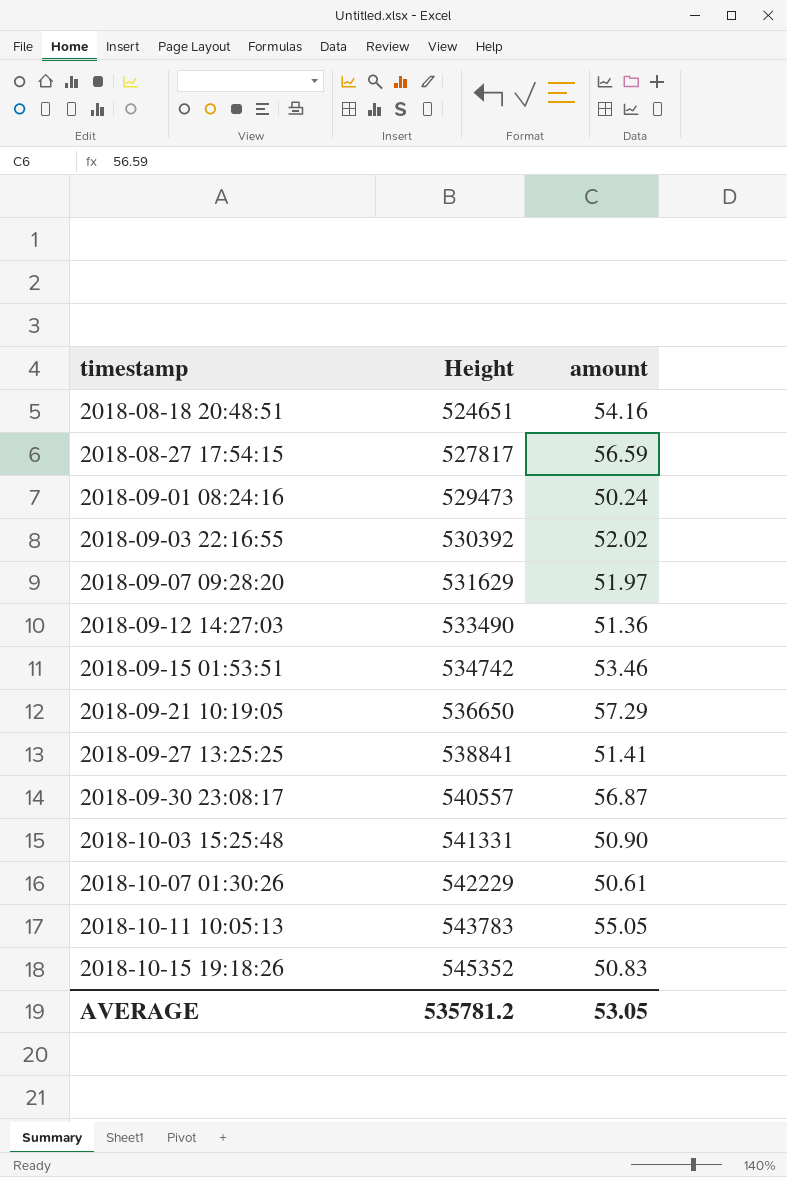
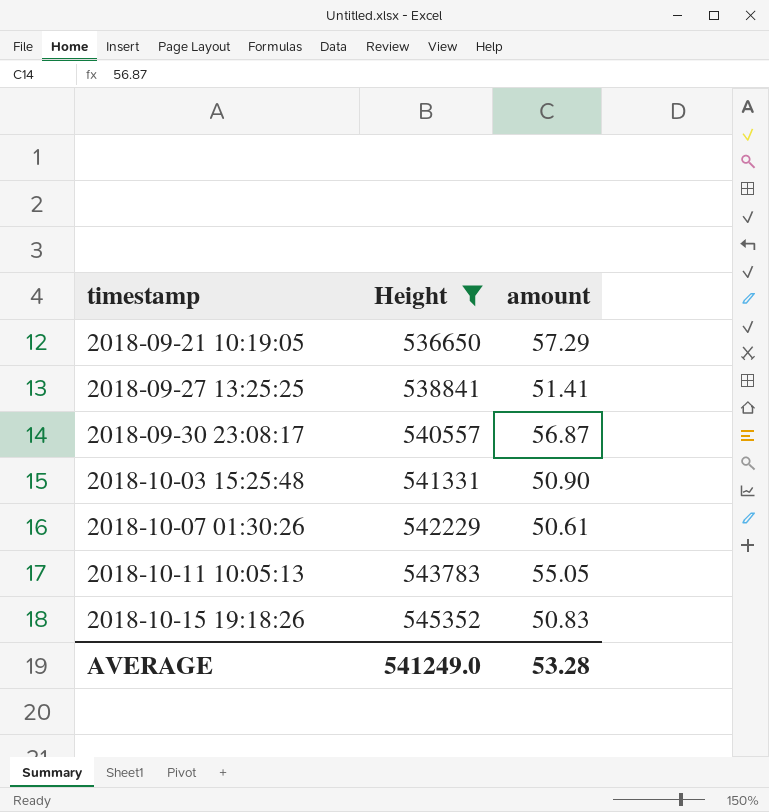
filter: none -> Height >= 536650
AVERAGE | Height: 535781.2 -> 541249.0
AVERAGE | amount: 53.05 -> 53.28

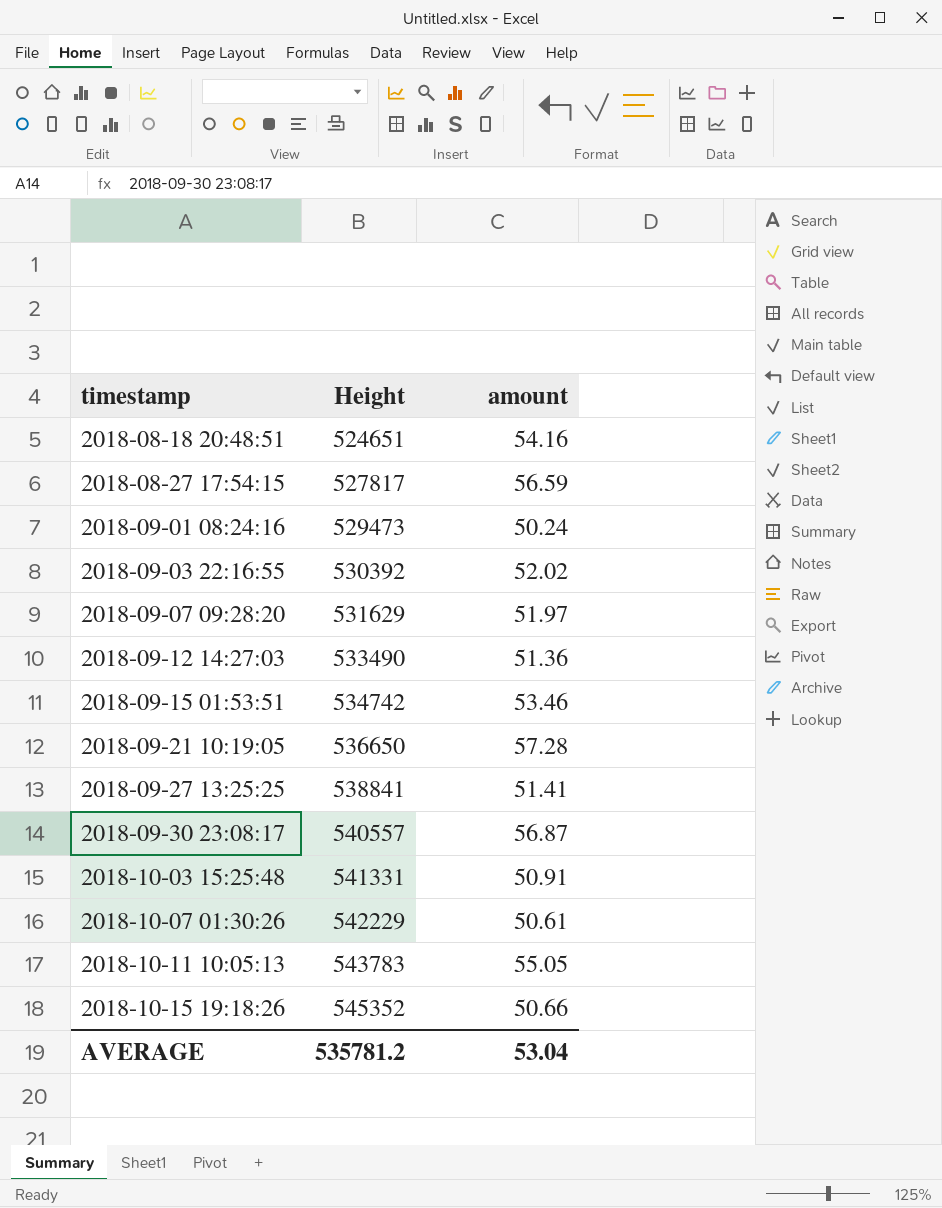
filter: Height >= 536650 -> none
2018-09-21 10:19:05 | amount: 57.29 -> 57.28
2018-10-03 15:25:48 | amount: 50.90 -> 50.91
2018-10-15 19:18:26 | amount: 50.83 -> 50.66
AVERAGE | Height: 541249.0 -> 535781.2
AVERAGE | amount: 53.28 -> 53.04

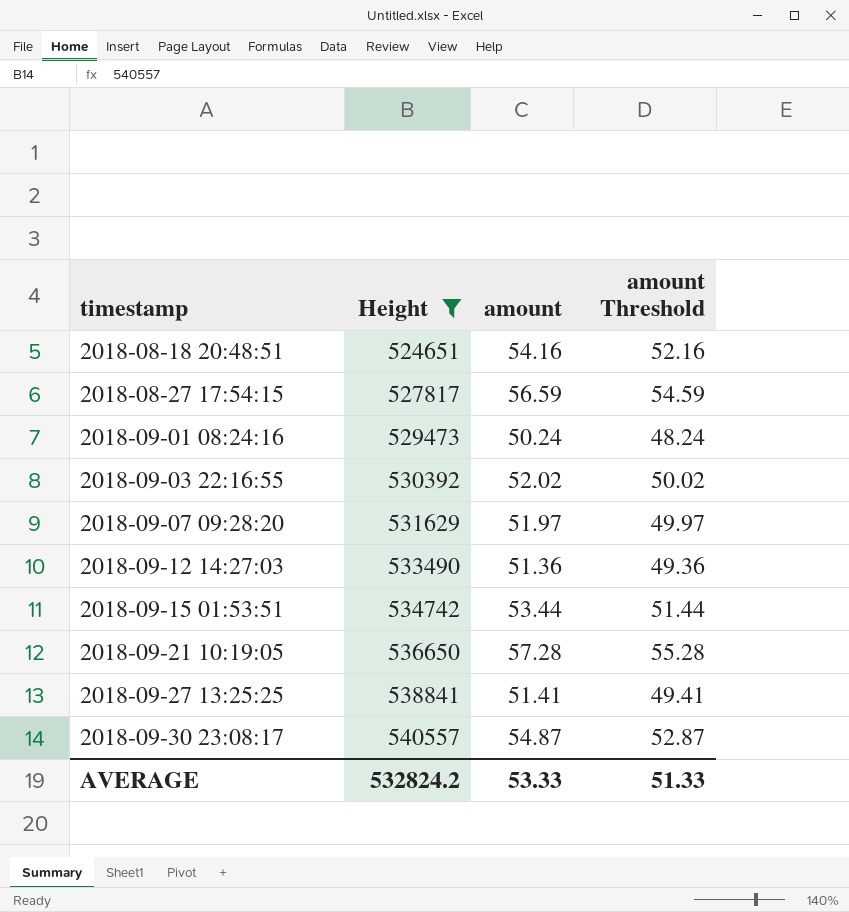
filter: none -> Height <= 540557
column amount Threshold | formula: none -> [amount] - 2
2018-09-15 01:53:51 | amount: 53.46 -> 53.44
2018-09-30 23:08:17 | amount: 56.87 -> 54.87
AVERAGE | Height: 535781.2 -> 532824.2
AVERAGE | amount: 53.04 -> 53.33

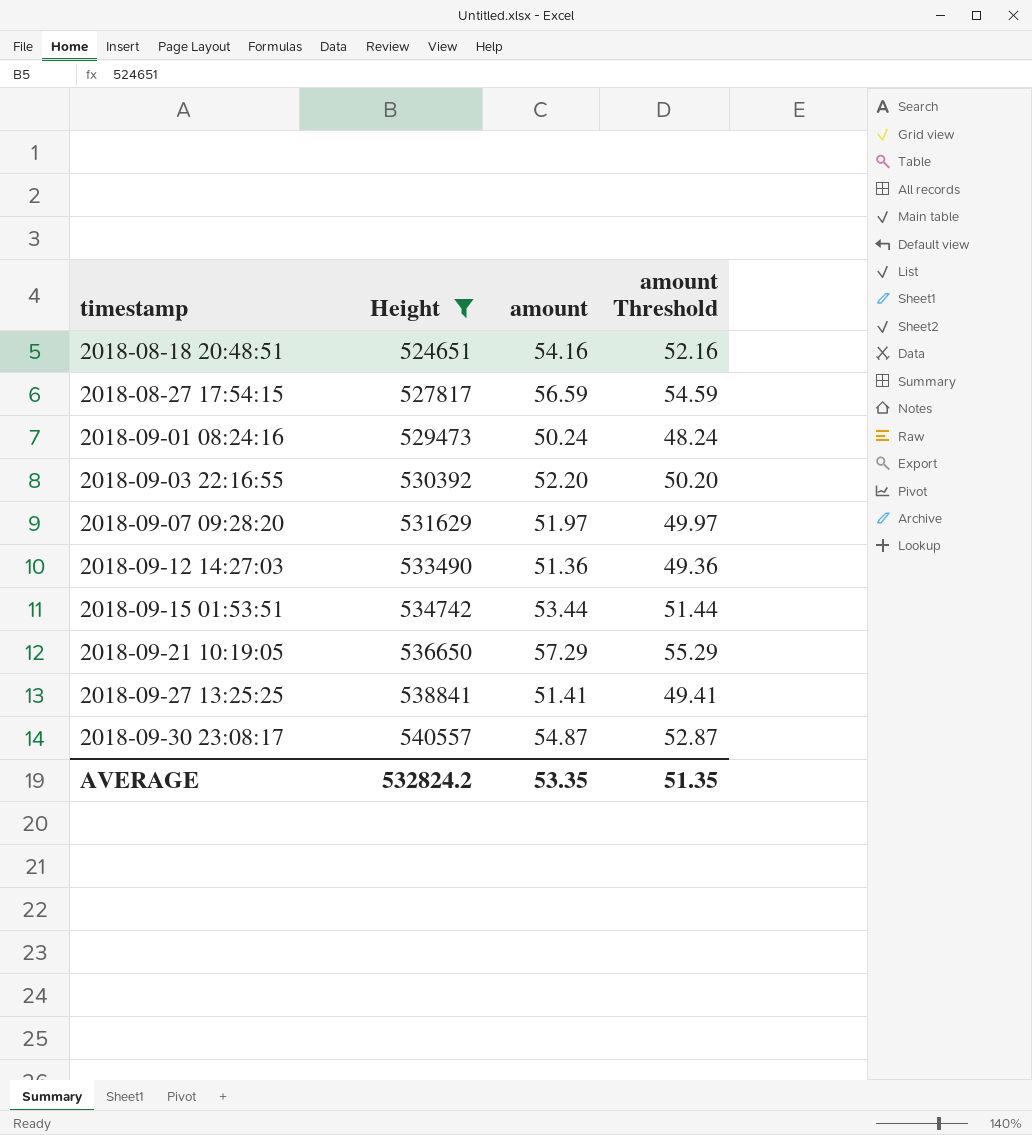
2018-09-03 22:16:55 | amount: 52.02 -> 52.20
2018-09-03 22:16:55 | amount Threshold: 50.02 -> 50.20
2018-09-21 10:19:05 | amount: 57.28 -> 57.29
2018-09-21 10:19:05 | amount Threshold: 55.28 -> 55.29
AVERAGE | amount: 53.33 -> 53.35
AVERAGE | amount Threshold: 51.33 -> 51.35

